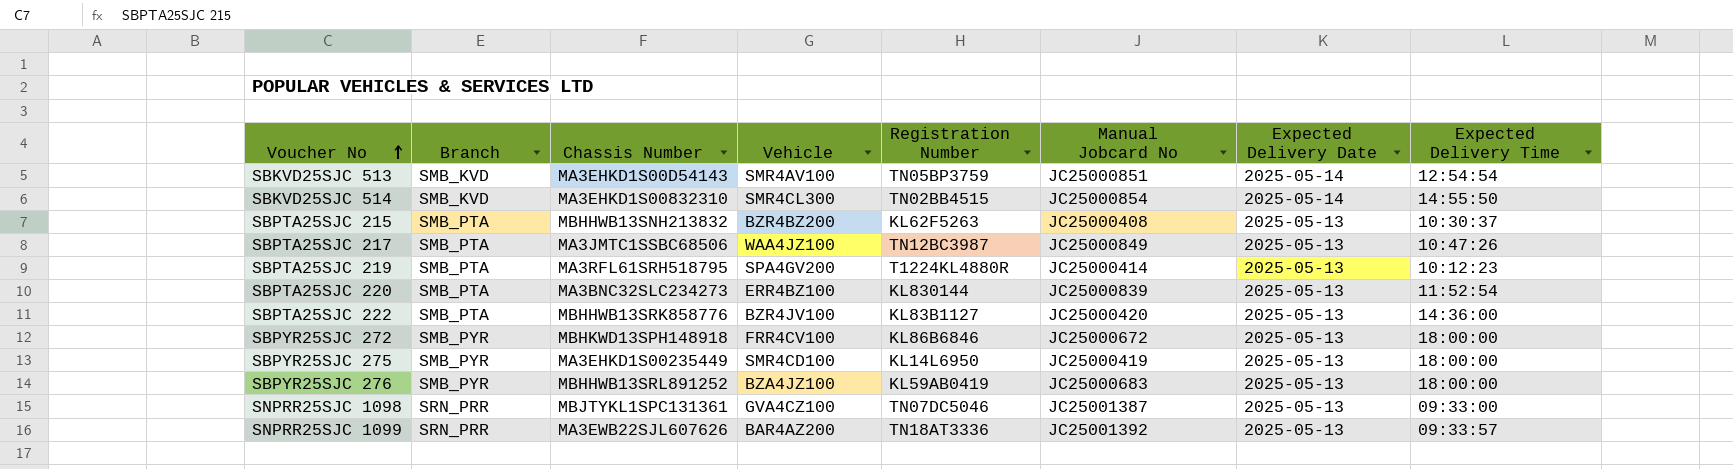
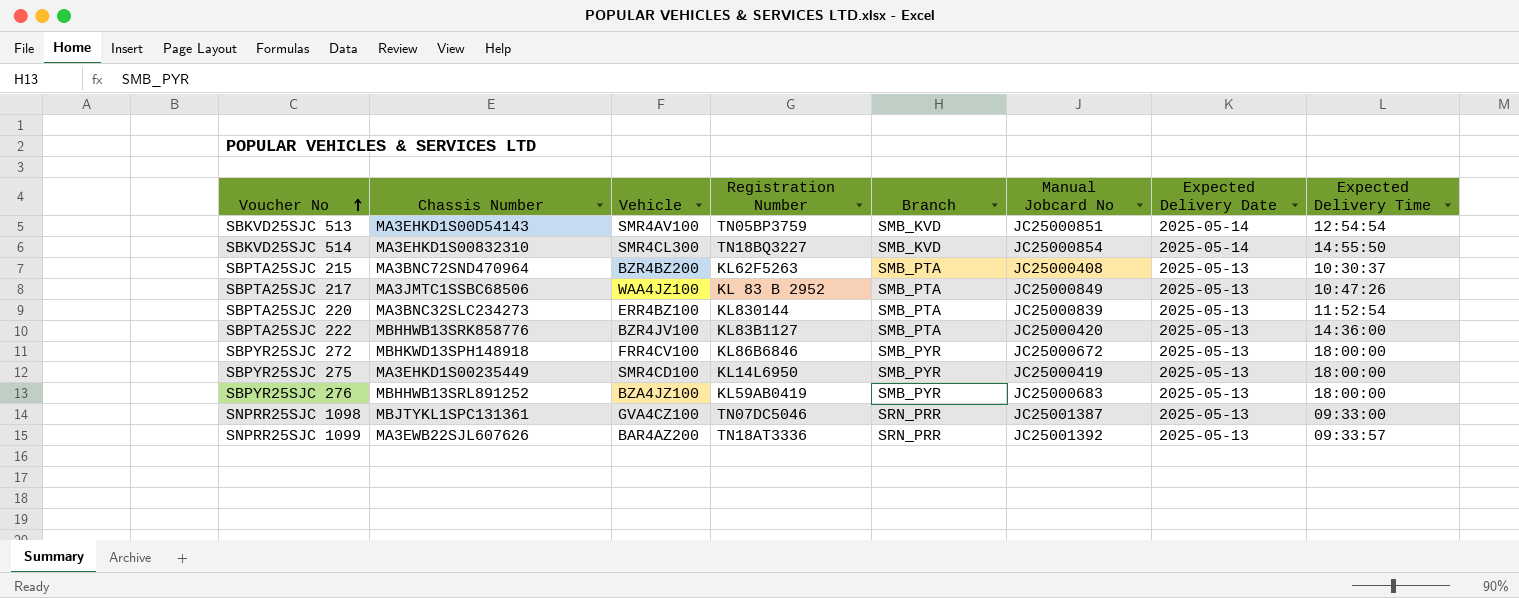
column Branch | position: 2 -> 5
row SBPTA25SJC 219: SMB_PTA | MA3RFL61SRH518795 | SPA4GV200 | T1224KL4880R | JC25000414 | 2025-05-13 | 10:12:23 -> none
SBKVD25SJC 514 | Registration Number: TN02BB4515 -> TN18BQ3227
SBPTA25SJC 215 | Chassis Number: MBHHWB13SNH213832 -> MA3BNC72SND470964
SBPTA25SJC 217 | Registration Number: TN12BC3987 -> KL 83 B 2952

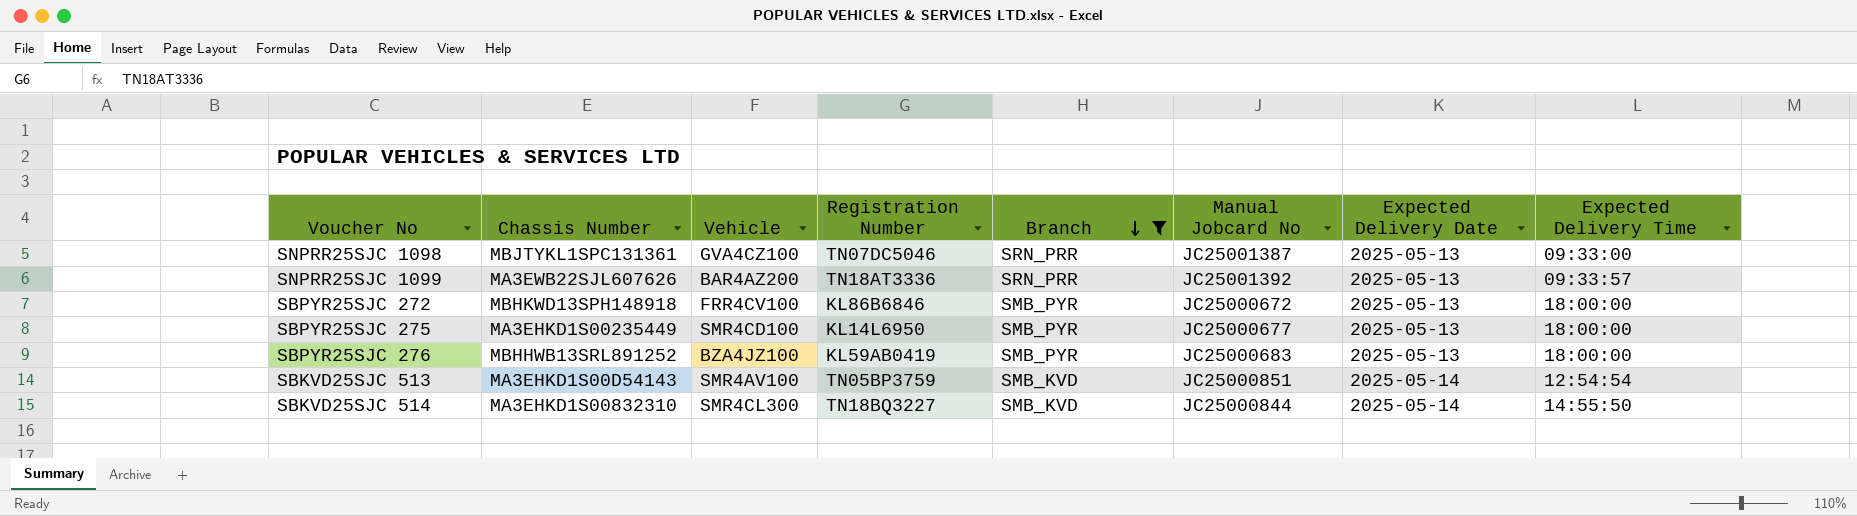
filter: none -> Branch != SMB_PTA
row order: Voucher No ascending -> Branch descending
SBPYR25SJC 275 | Manual Jobcard No: JC25000419 -> JC25000677
SBKVD25SJC 514 | Manual Jobcard No: JC25000854 -> JC25000844

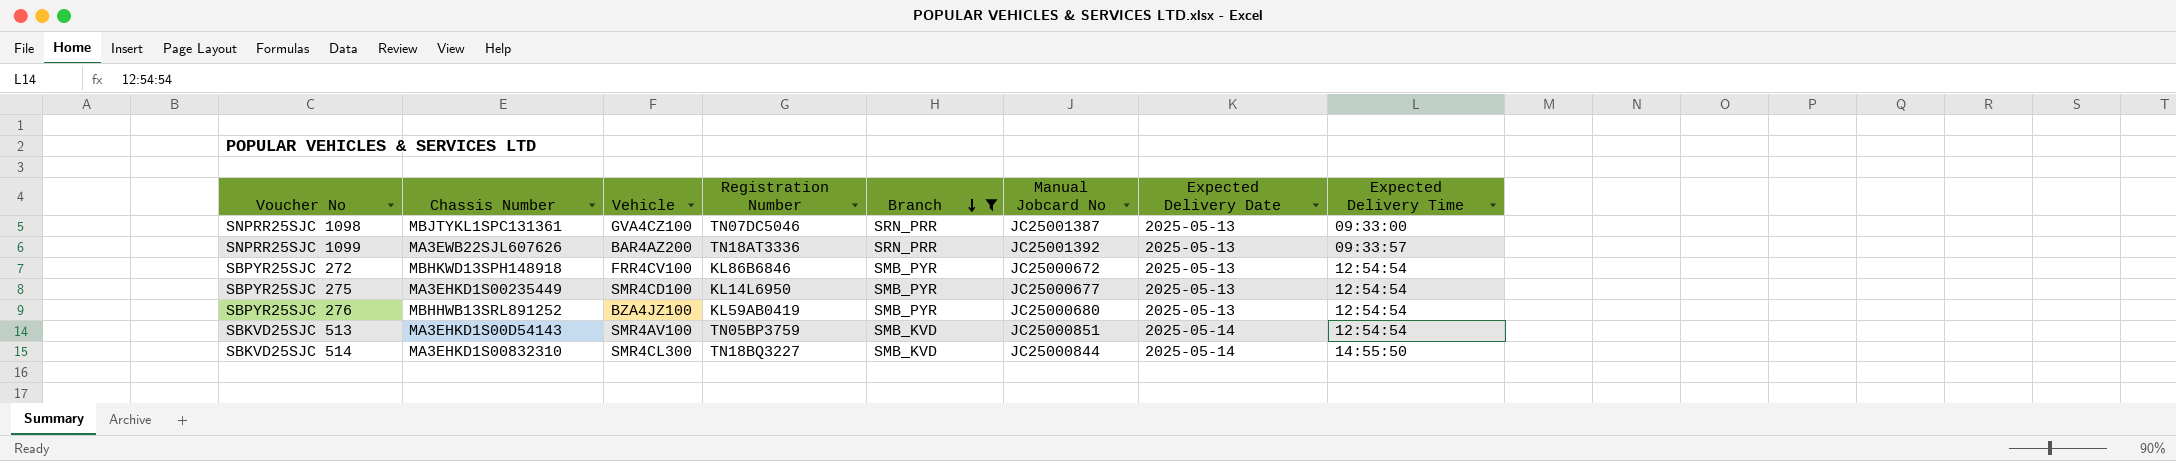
SBPYR25SJC 272 | Expected Delivery Time: 18:00:00 -> 12:54:54
SBPYR25SJC 275 | Expected Delivery Time: 18:00:00 -> 12:54:54
SBPYR25SJC 276 | Manual Jobcard No: JC25000683 -> JC25000680
SBPYR25SJC 276 | Expected Delivery Time: 18:00:00 -> 12:54:54

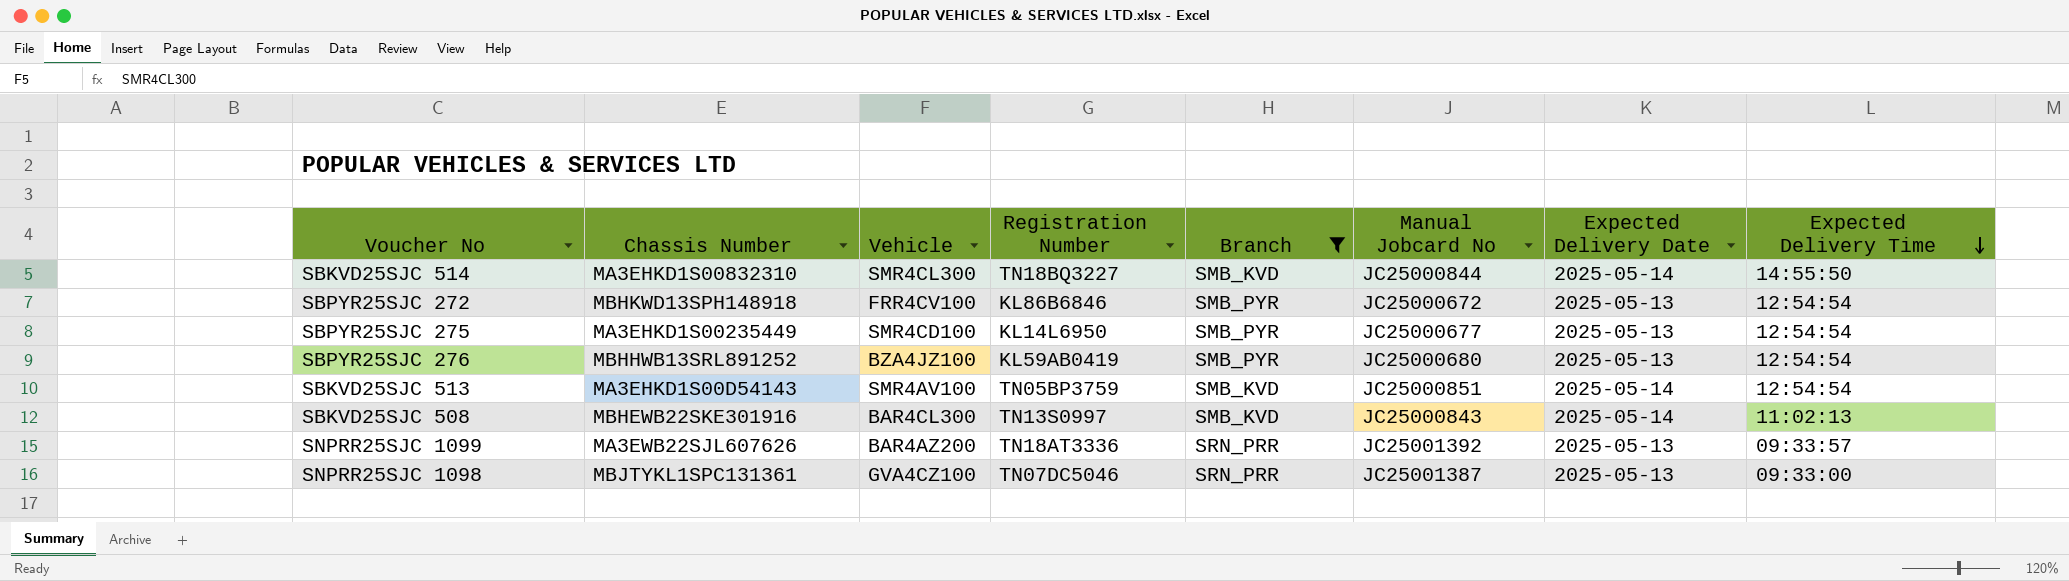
row order: Branch descending -> Expected Delivery Time descending
row SBKVD25SJC 508: none -> MBHEWB22SKE301916 | BAR4CL300 | TN13S0997 | SMB_KVD | JC25000843 | 2025-05-14 | 11:02:13

